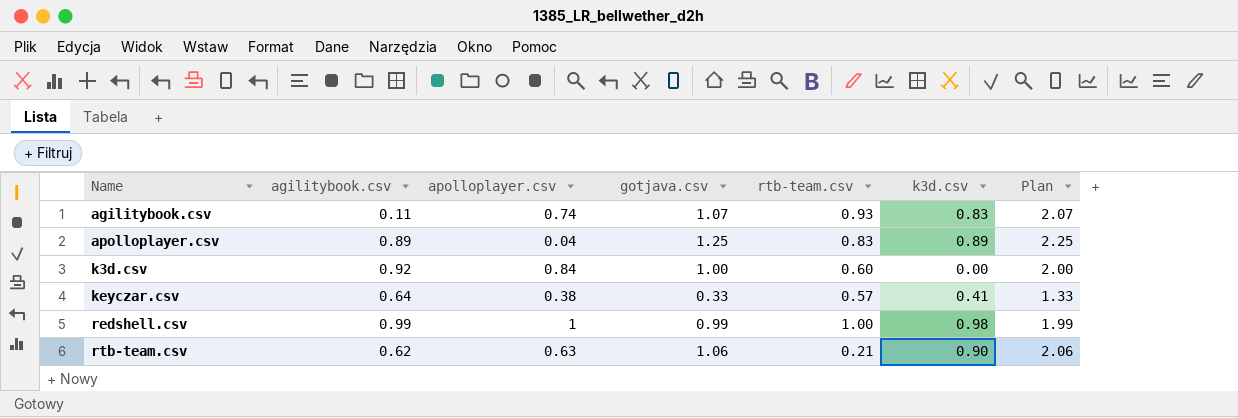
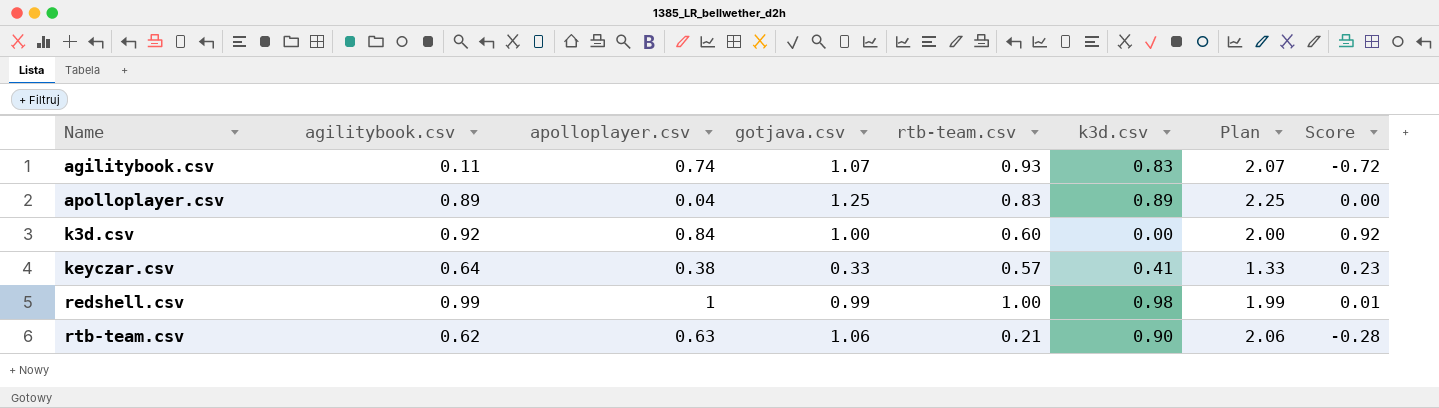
column Score | formula: none -> [agilitybook.csv] - [k3d.csv]

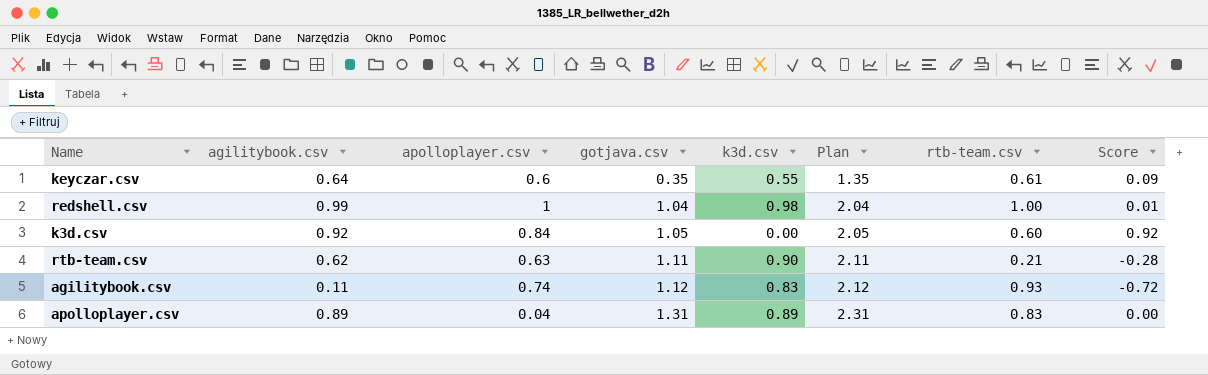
row order: Name ascending -> gotjava.csv ascending
column rtb-team.csv | position: 5 -> 7
keyczar.csv | apolloplayer.csv: 0.38 -> 0.6
keyczar.csv | gotjava.csv: 0.33 -> 0.35
keyczar.csv | k3d.csv: 0.41 -> 0.55
keyczar.csv | Plan: 1.33 -> 1.35
keyczar.csv | rtb-team.csv: 0.57 -> 0.61
keyczar.csv | Score: 0.23 -> 0.09
redshell.csv | gotjava.csv: 0.99 -> 1.04
redshell.csv | Plan: 1.99 -> 2.04
k3d.csv | gotjava.csv: 1.00 -> 1.05
k3d.csv | Plan: 2.00 -> 2.05
rtb-team.csv | gotjava.csv: 1.06 -> 1.11
rtb-team.csv | Plan: 2.06 -> 2.11
agilitybook.csv | gotjava.csv: 1.07 -> 1.12
agilitybook.csv | Plan: 2.07 -> 2.12
apolloplayer.csv | gotjava.csv: 1.25 -> 1.31
apolloplayer.csv | Plan: 2.25 -> 2.31

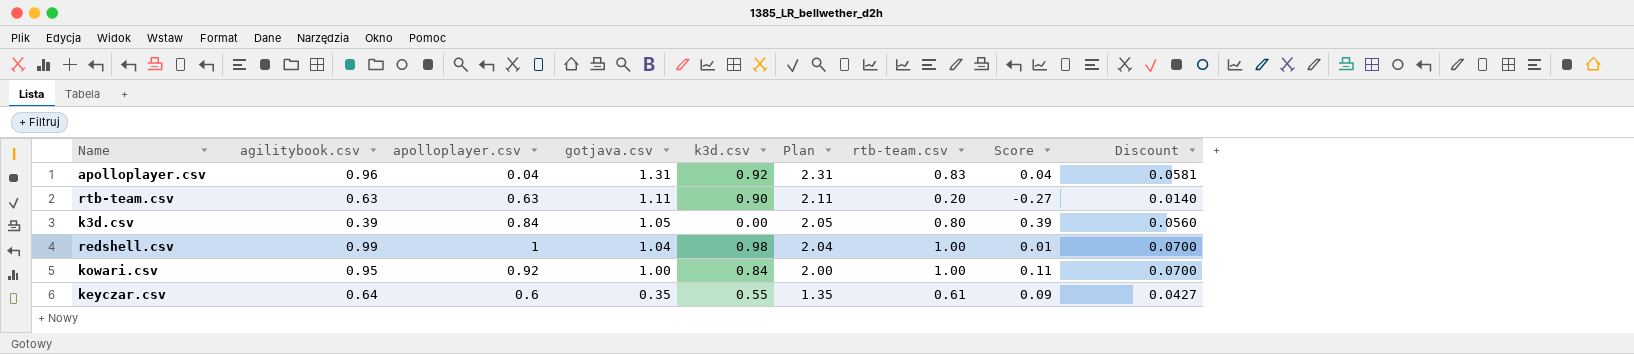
row order: gotjava.csv ascending -> gotjava.csv descending
column Discount | formula: none -> [rtb-team.csv] * 0.07
row agilitybook.csv: 0.11 | 0.74 | 1.12 | 0.83 | 2.12 | 0.93 | -0.72 -> none
apolloplayer.csv | agilitybook.csv: 0.89 -> 0.96
apolloplayer.csv | k3d.csv: 0.89 -> 0.92
apolloplayer.csv | Score: 0.00 -> 0.04
rtb-team.csv | agilitybook.csv: 0.62 -> 0.63
rtb-team.csv | rtb-team.csv: 0.21 -> 0.20
rtb-team.csv | Score: -0.28 -> -0.27
k3d.csv | agilitybook.csv: 0.92 -> 0.39
k3d.csv | rtb-team.csv: 0.60 -> 0.80
k3d.csv | Score: 0.92 -> 0.39
row kowari.csv: none -> 0.95 | 0.92 | 1.00 | 0.84 | 2.00 | 1.00 | 0.11 | 0.0700

